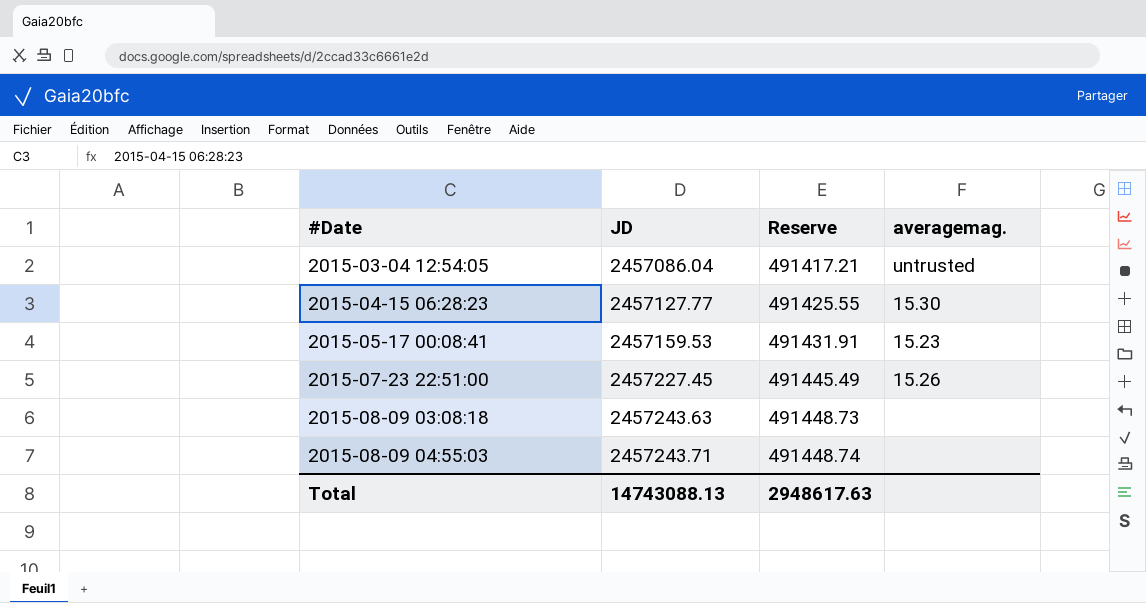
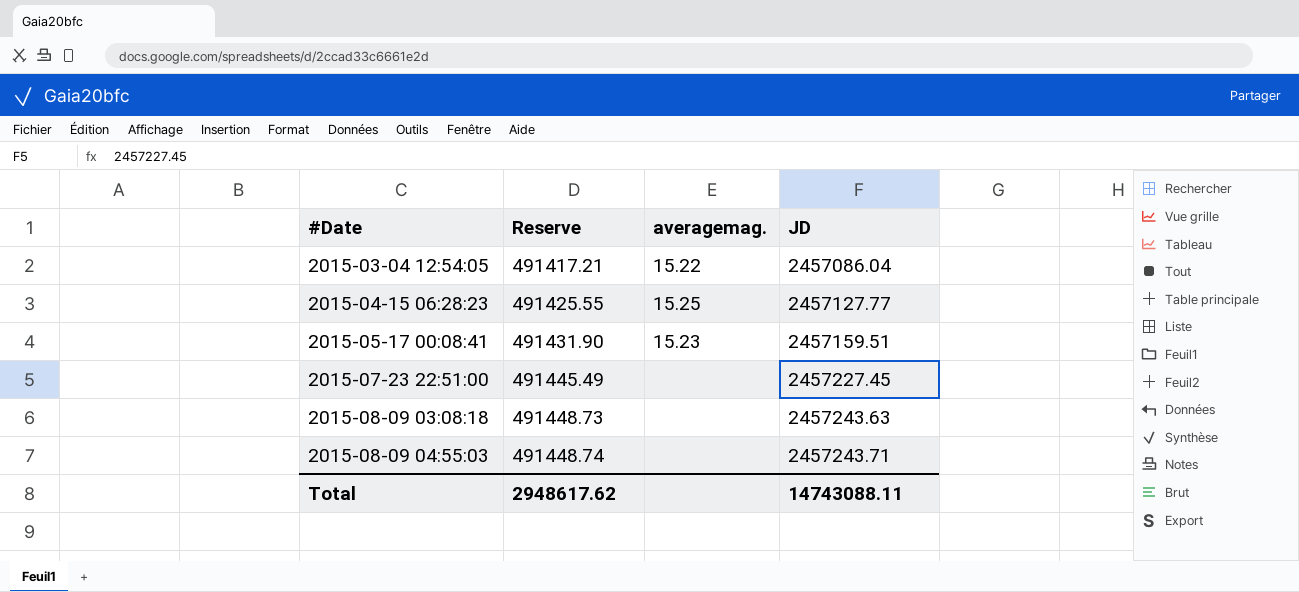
column JD | position: 2 -> 4
2015-03-04 12:54:05 | averagemag.: untrusted -> 15.22
2015-04-15 06:28:23 | averagemag.: 15.30 -> 15.25
2015-05-17 00:08:41 | Reserve: 491431.91 -> 491431.90
2015-05-17 00:08:41 | JD: 2457159.53 -> 2457159.51
2015-07-23 22:51:00 | averagemag.: 15.26 -> none
Total | Reserve: 2948617.63 -> 2948617.62
Total | JD: 14743088.13 -> 14743088.11

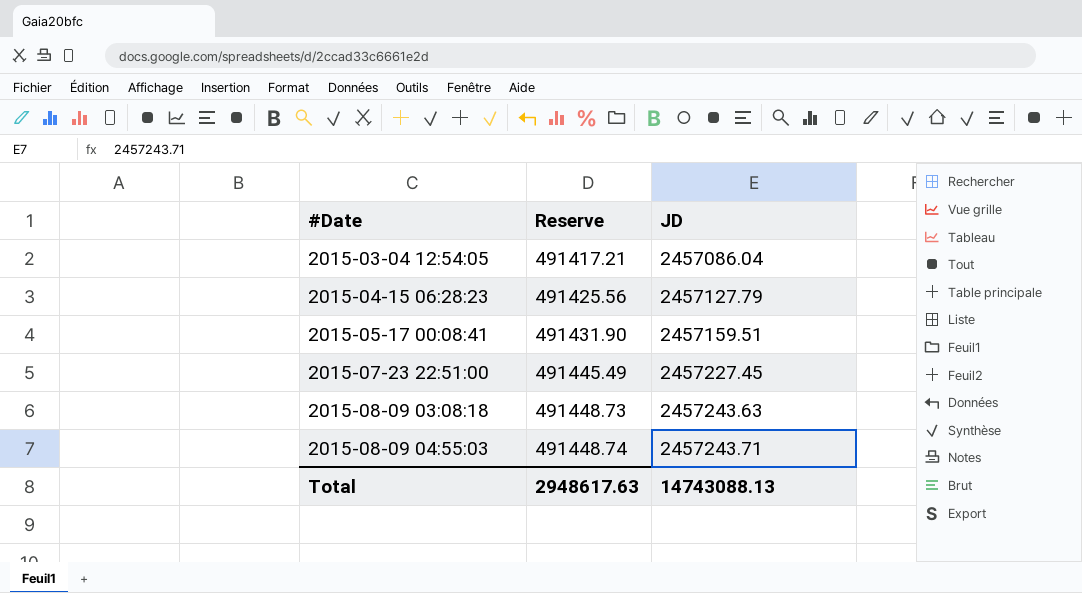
column averagemag. | position: 3 -> none
2015-04-15 06:28:23 | Reserve: 491425.55 -> 491425.56
2015-04-15 06:28:23 | JD: 2457127.77 -> 2457127.79
Total | Reserve: 2948617.62 -> 2948617.63
Total | JD: 14743088.11 -> 14743088.13

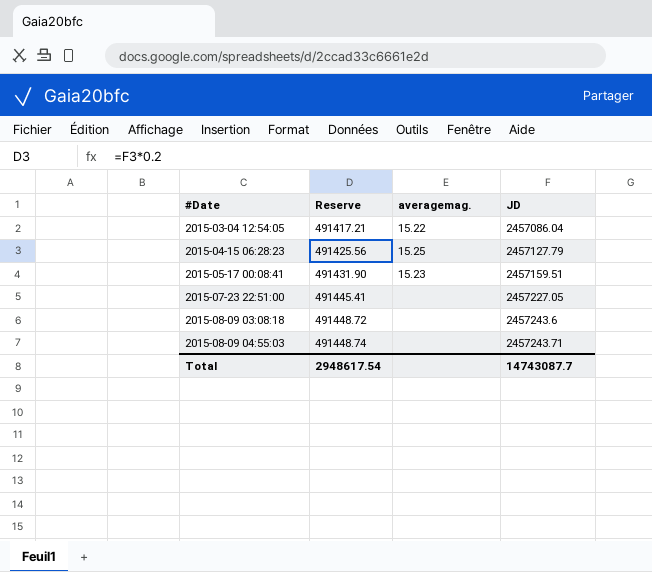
column averagemag. | position: none -> 3
2015-07-23 22:51:00 | Reserve: 491445.49 -> 491445.41
2015-07-23 22:51:00 | JD: 2457227.45 -> 2457227.05
2015-08-09 03:08:18 | Reserve: 491448.73 -> 491448.72
2015-08-09 03:08:18 | JD: 2457243.63 -> 2457243.6
Total | Reserve: 2948617.63 -> 2948617.54
Total | JD: 14743088.13 -> 14743087.7

